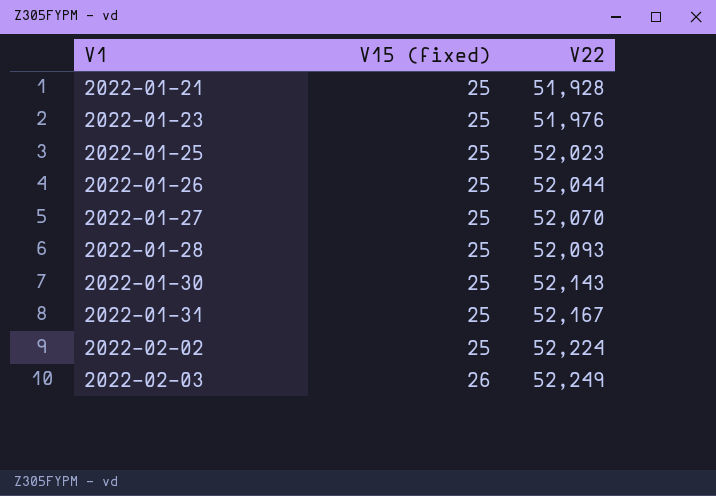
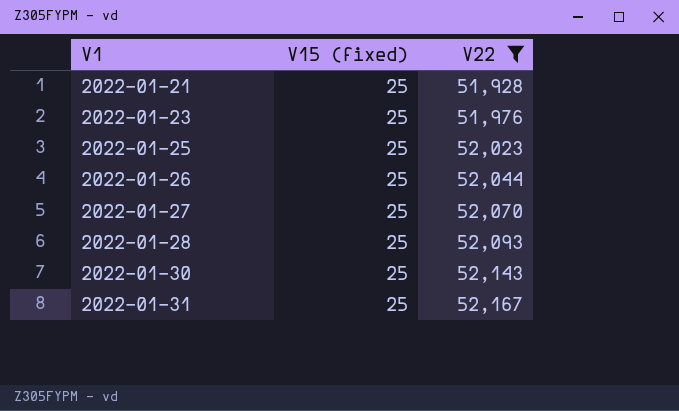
filter: none -> V22 <= 52,167

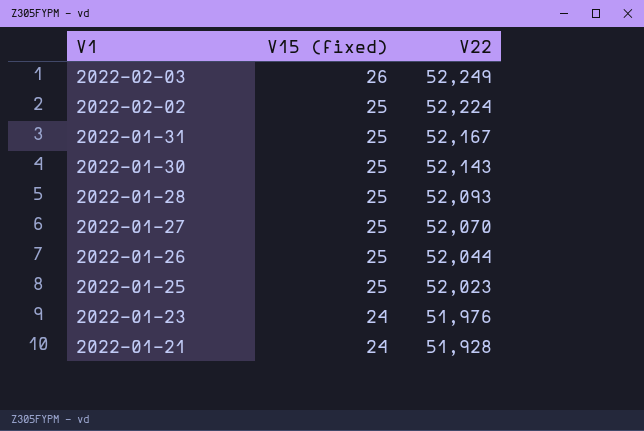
filter: V22 <= 52,167 -> none
row order: V1 ascending -> V1 descending
2022-01-23 | V15 (fixed): 25 -> 24
2022-01-21 | V15 (fixed): 25 -> 24

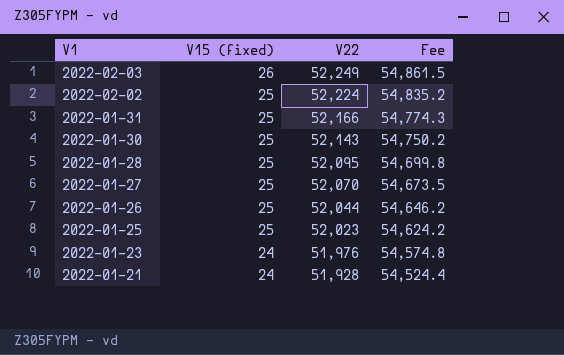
column Fee | formula: none -> [V22] * 1.05
2022-01-31 | V22: 52,167 -> 52,166
2022-01-28 | V22: 52,093 -> 52,095

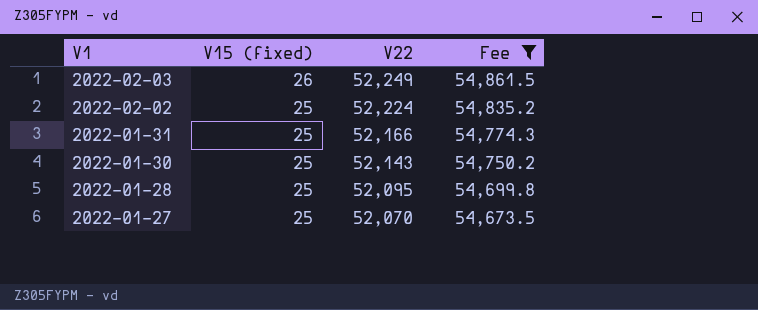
filter: none -> Fee >= 54,673.5

